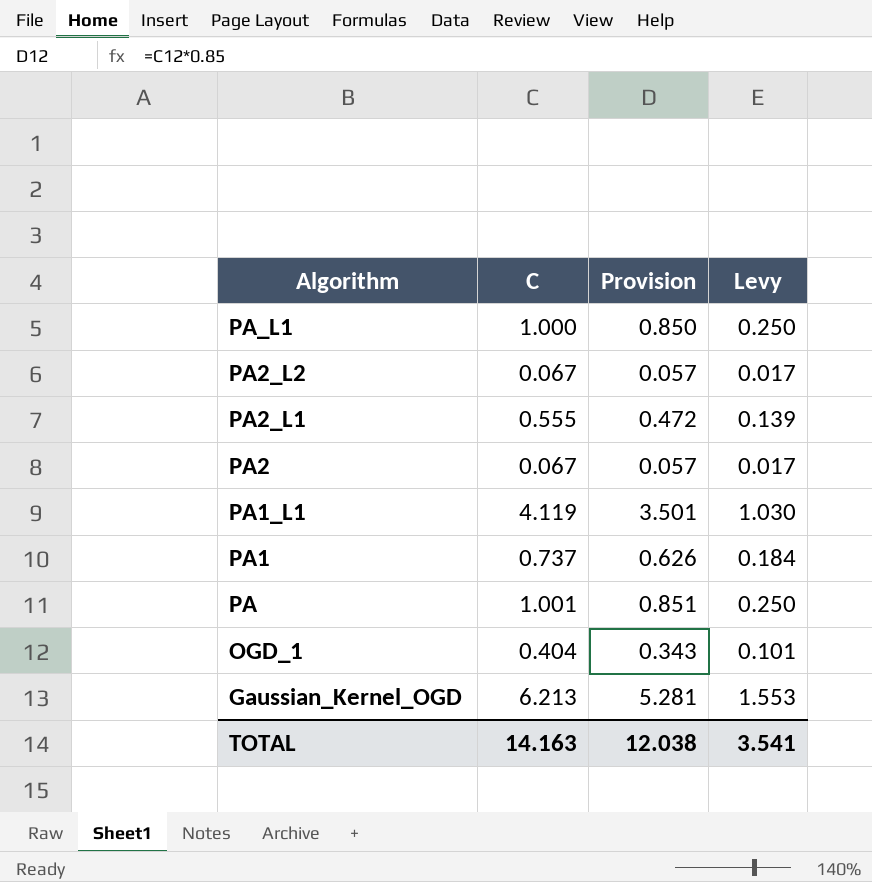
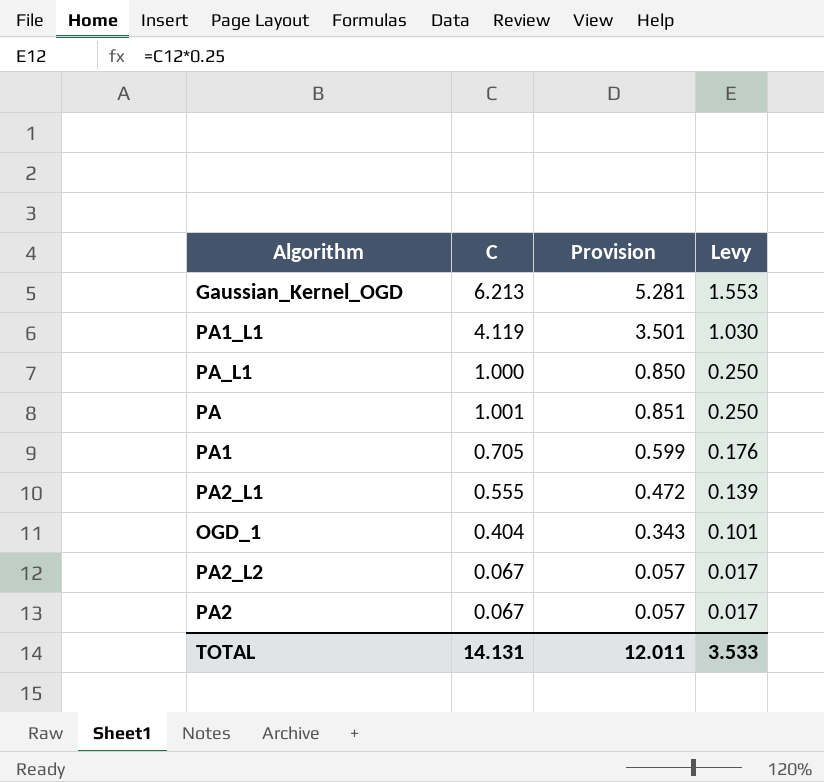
row order: Algorithm descending -> Levy descending
PA1 | C: 0.737 -> 0.705
PA1 | Provision: 0.626 -> 0.599
PA1 | Levy: 0.184 -> 0.176
TOTAL | C: 14.163 -> 14.131
TOTAL | Provision: 12.038 -> 12.011
TOTAL | Levy: 3.541 -> 3.533

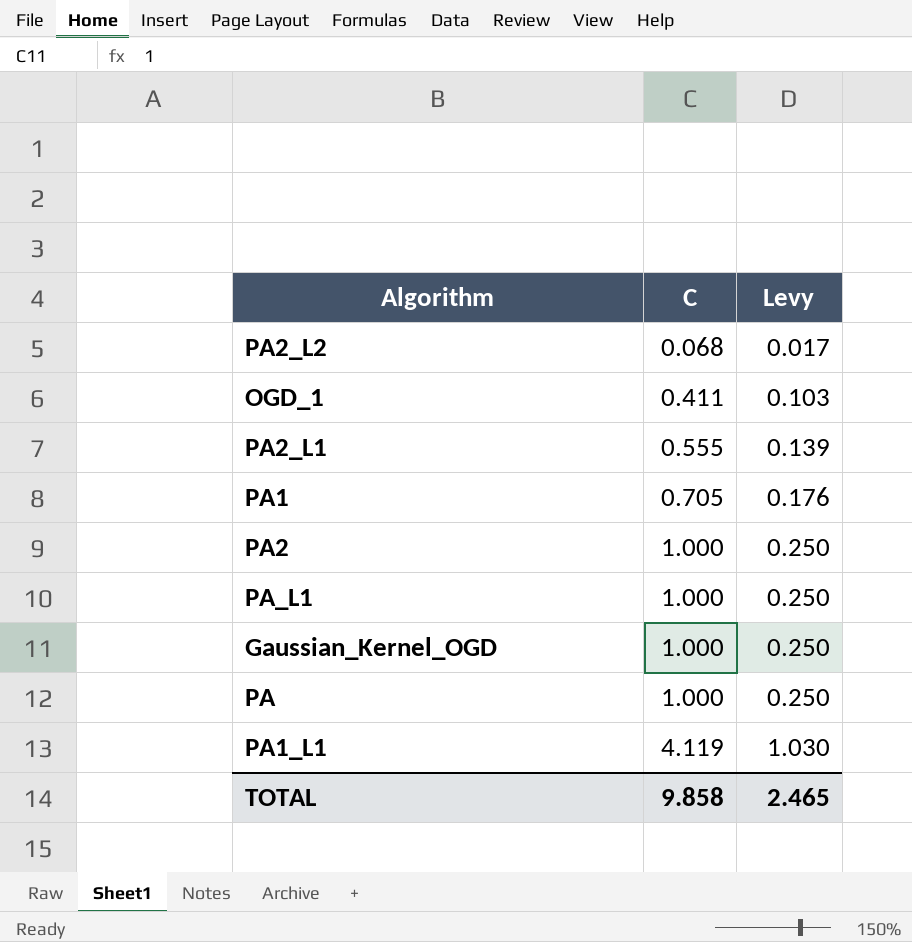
row order: Levy descending -> C ascending
column Provision | formula: [C] * 0.85 -> none
PA2_L2 | C: 0.067 -> 0.068
OGD_1 | C: 0.404 -> 0.411
OGD_1 | Levy: 0.101 -> 0.103
PA2 | C: 0.067 -> 1.000
PA2 | Levy: 0.017 -> 0.250
Gaussian_Kernel_OGD | C: 6.213 -> 1.000
Gaussian_Kernel_OGD | Levy: 1.553 -> 0.250
PA | C: 1.001 -> 1.000
TOTAL | C: 14.131 -> 9.858
TOTAL | Levy: 3.533 -> 2.465

